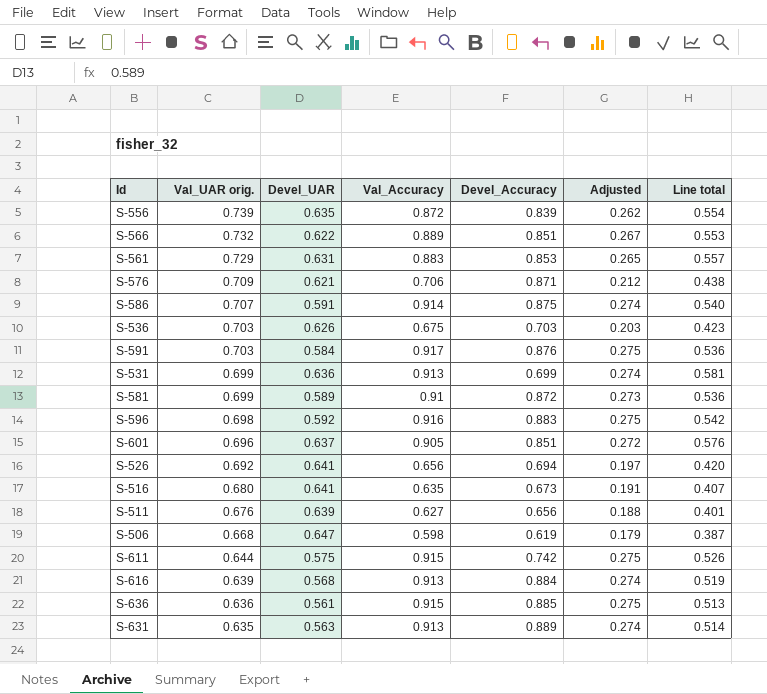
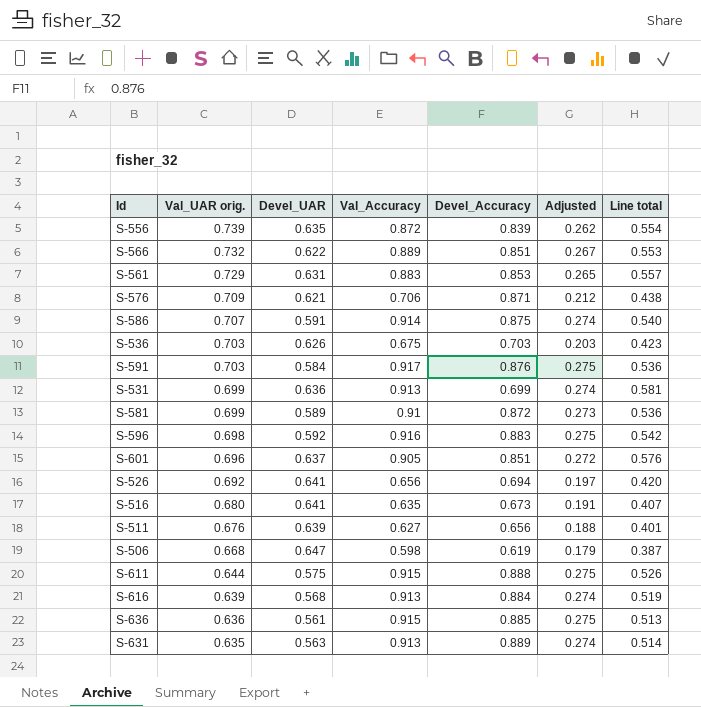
S-611 | Devel_Accuracy: 0.742 -> 0.888

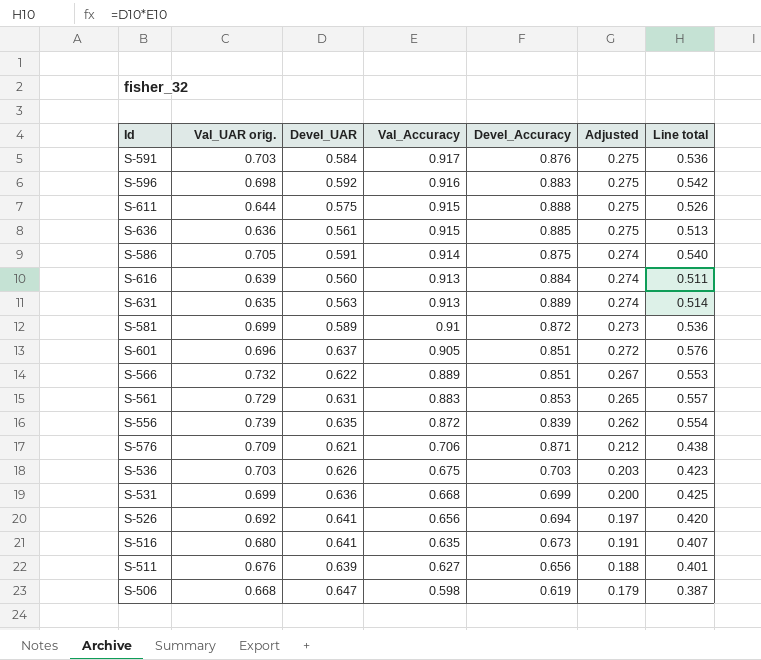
row order: Val_UAR orig. descending -> Val_Accuracy descending
S-586 | Val_UAR orig.: 0.707 -> 0.705
S-616 | Devel_UAR: 0.568 -> 0.560
S-616 | Line total: 0.519 -> 0.511
S-531 | Val_Accuracy: 0.913 -> 0.668
S-531 | Adjusted: 0.274 -> 0.200
S-531 | Line total: 0.581 -> 0.425

